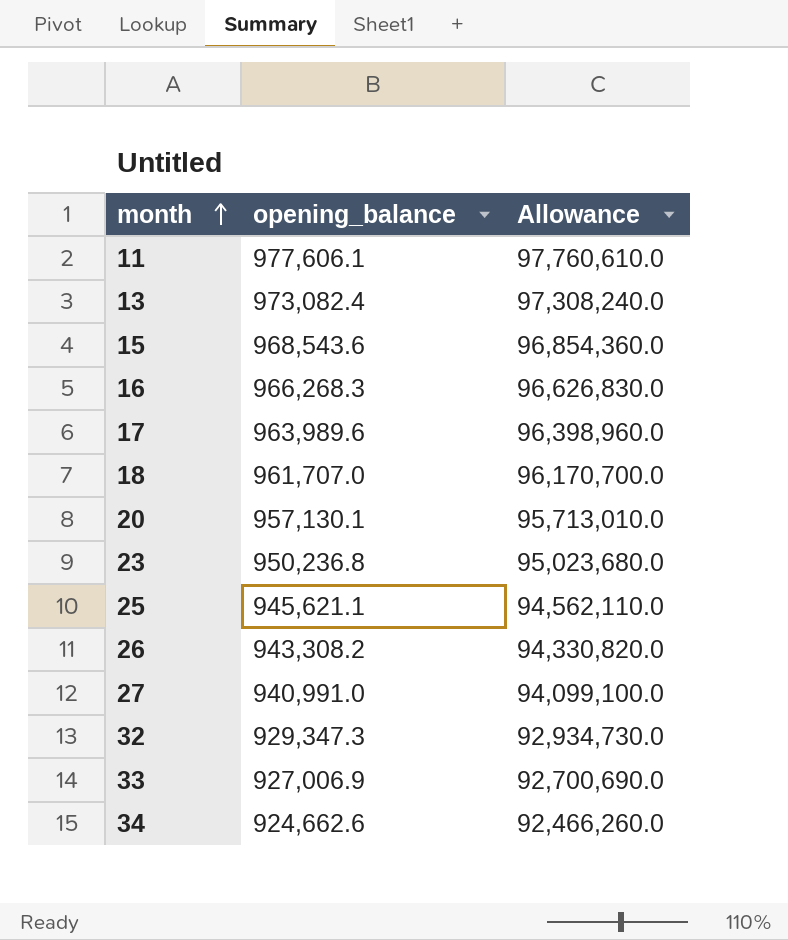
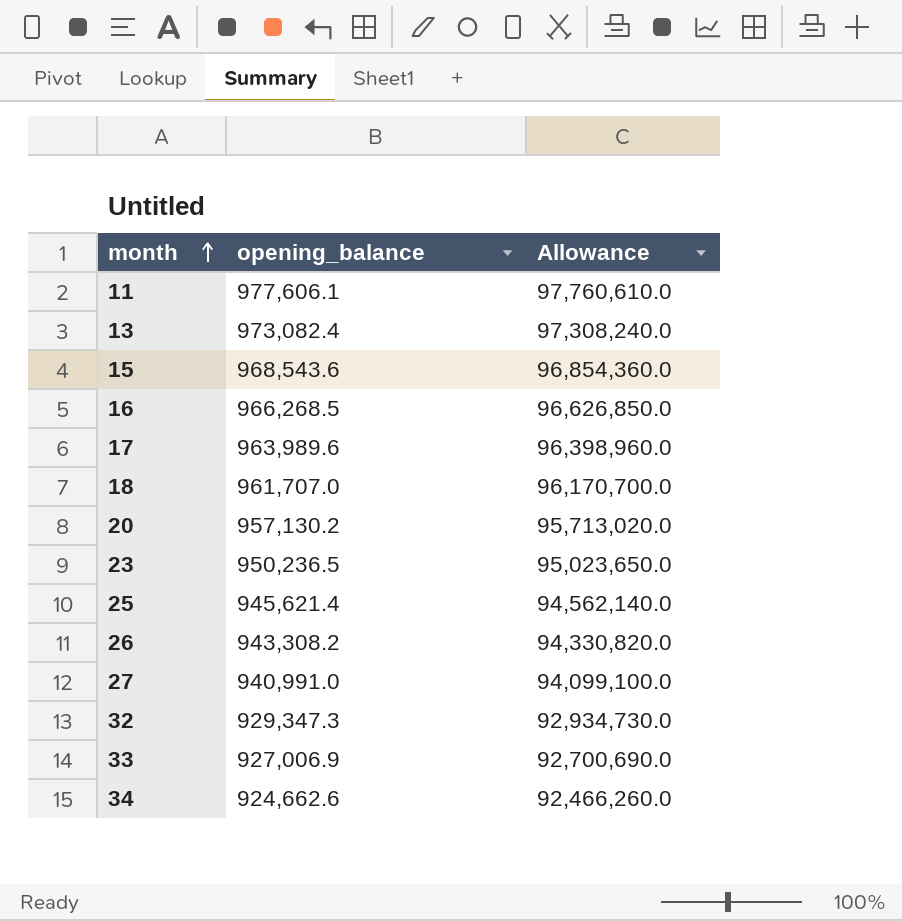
16 | opening_balance: 966,268.3 -> 966,268.5
16 | Allowance: 96,626,830.0 -> 96,626,850.0
20 | opening_balance: 957,130.1 -> 957,130.2
20 | Allowance: 95,713,010.0 -> 95,713,020.0
23 | opening_balance: 950,236.8 -> 950,236.5
23 | Allowance: 95,023,680.0 -> 95,023,650.0
25 | opening_balance: 945,621.1 -> 945,621.4
25 | Allowance: 94,562,110.0 -> 94,562,140.0

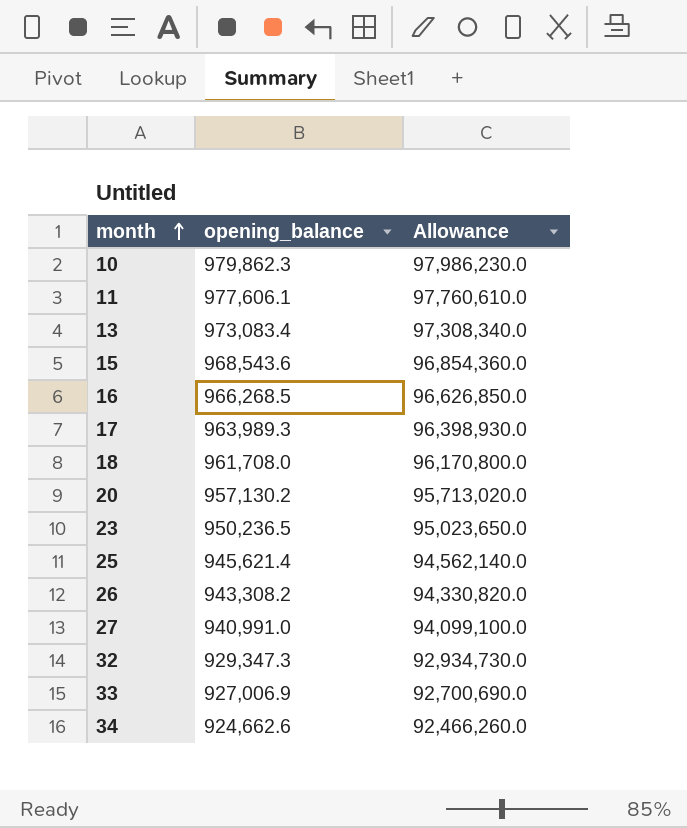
row 10: none -> 979,862.3 | 97,986,230.0
13 | opening_balance: 973,082.4 -> 973,083.4
13 | Allowance: 97,308,240.0 -> 97,308,340.0
17 | opening_balance: 963,989.6 -> 963,989.3
17 | Allowance: 96,398,960.0 -> 96,398,930.0
18 | opening_balance: 961,707.0 -> 961,708.0
18 | Allowance: 96,170,700.0 -> 96,170,800.0

